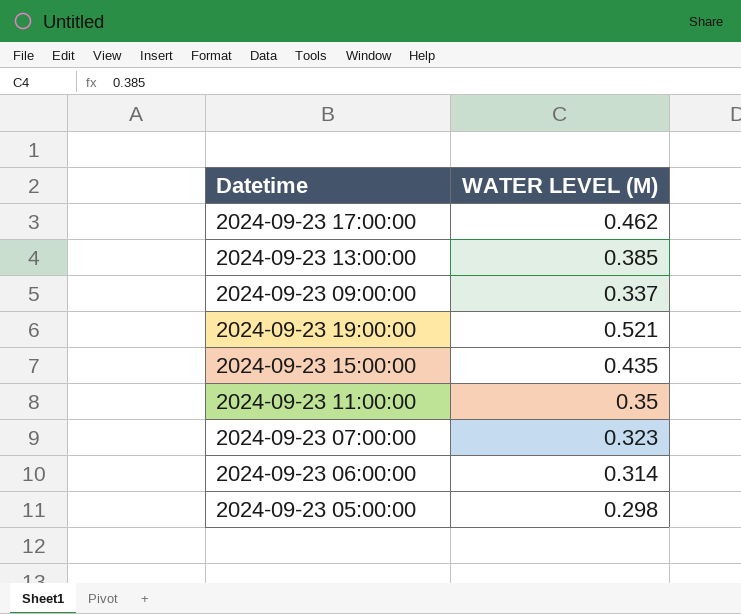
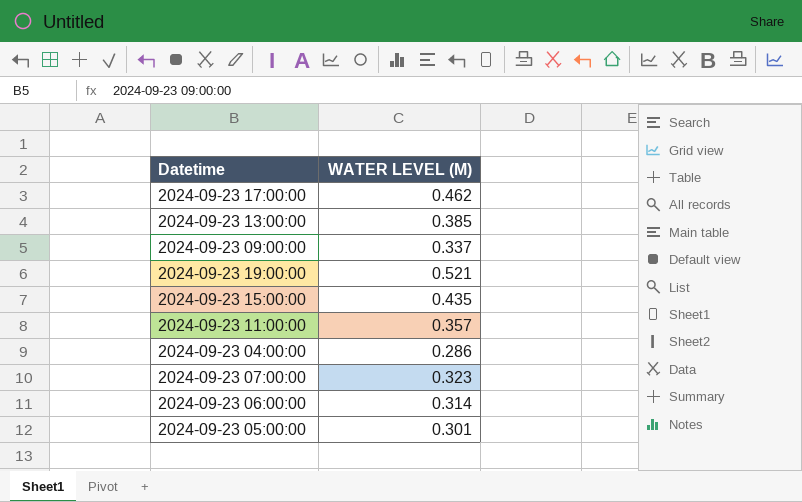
2024-09-23 11:00:00 | WATER LEVEL (M): 0.35 -> 0.357
row 2024-09-23 04:00:00: none -> 0.286
2024-09-23 05:00:00 | WATER LEVEL (M): 0.298 -> 0.301

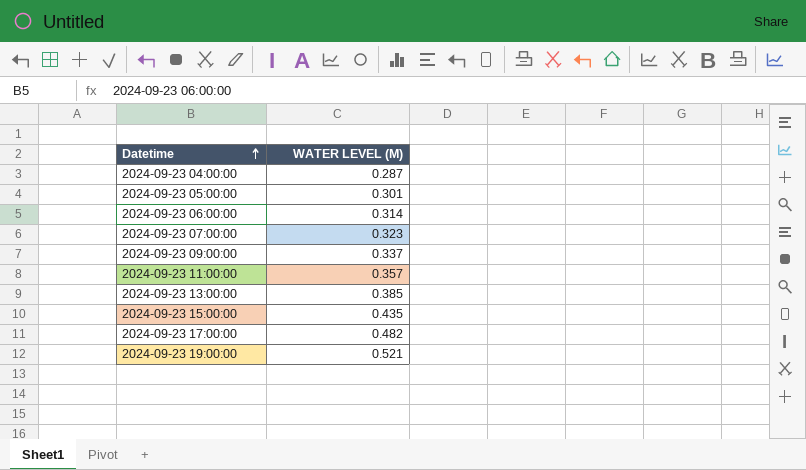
row order: none -> Datetime ascending
2024-09-23 04:00:00 | WATER LEVEL (M): 0.286 -> 0.287
2024-09-23 17:00:00 | WATER LEVEL (M): 0.462 -> 0.482

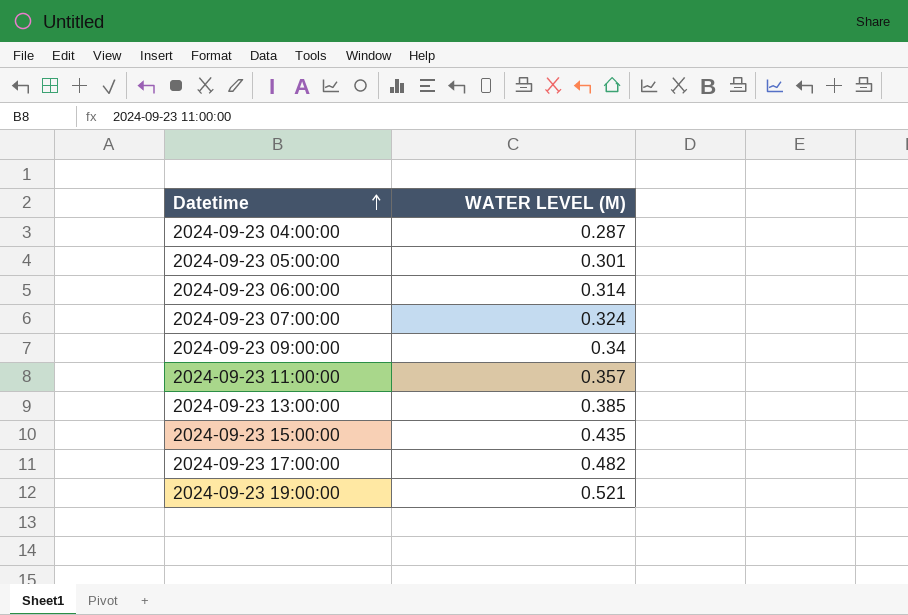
2024-09-23 07:00:00 | WATER LEVEL (M): 0.323 -> 0.324
2024-09-23 09:00:00 | WATER LEVEL (M): 0.337 -> 0.34

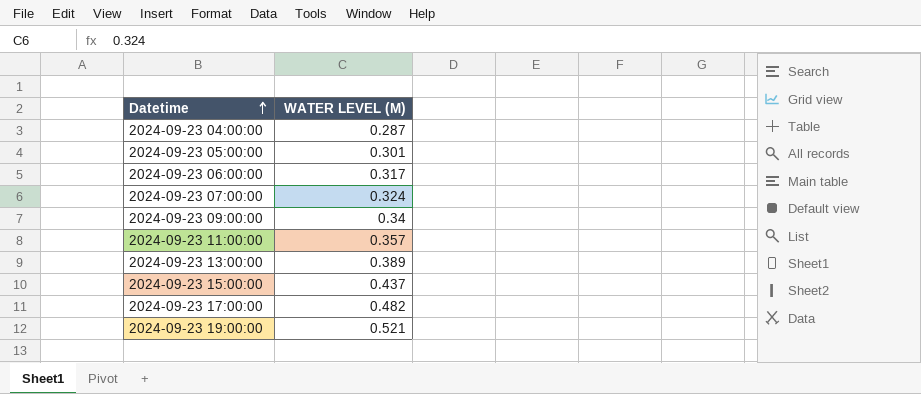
2024-09-23 06:00:00 | WATER LEVEL (M): 0.314 -> 0.317
2024-09-23 13:00:00 | WATER LEVEL (M): 0.385 -> 0.389
2024-09-23 15:00:00 | WATER LEVEL (M): 0.435 -> 0.437

